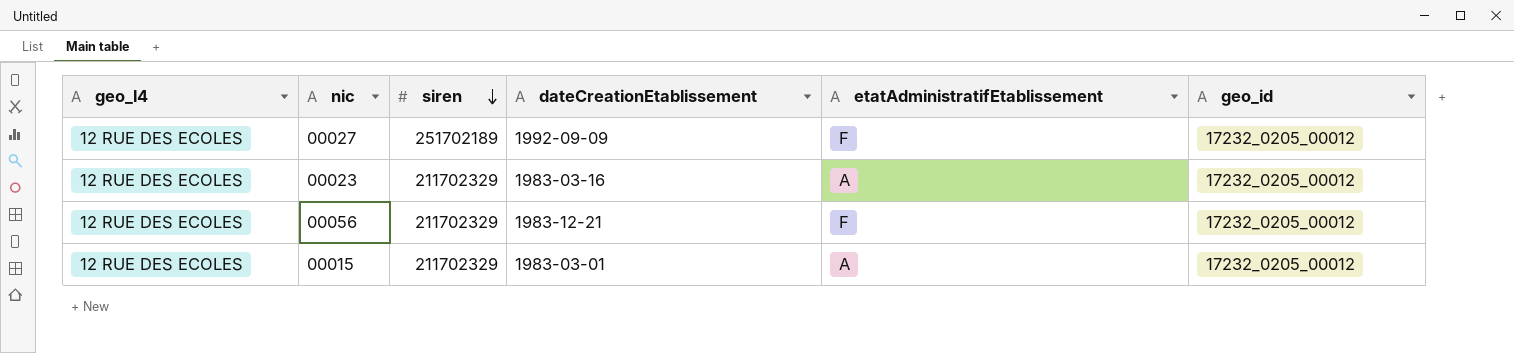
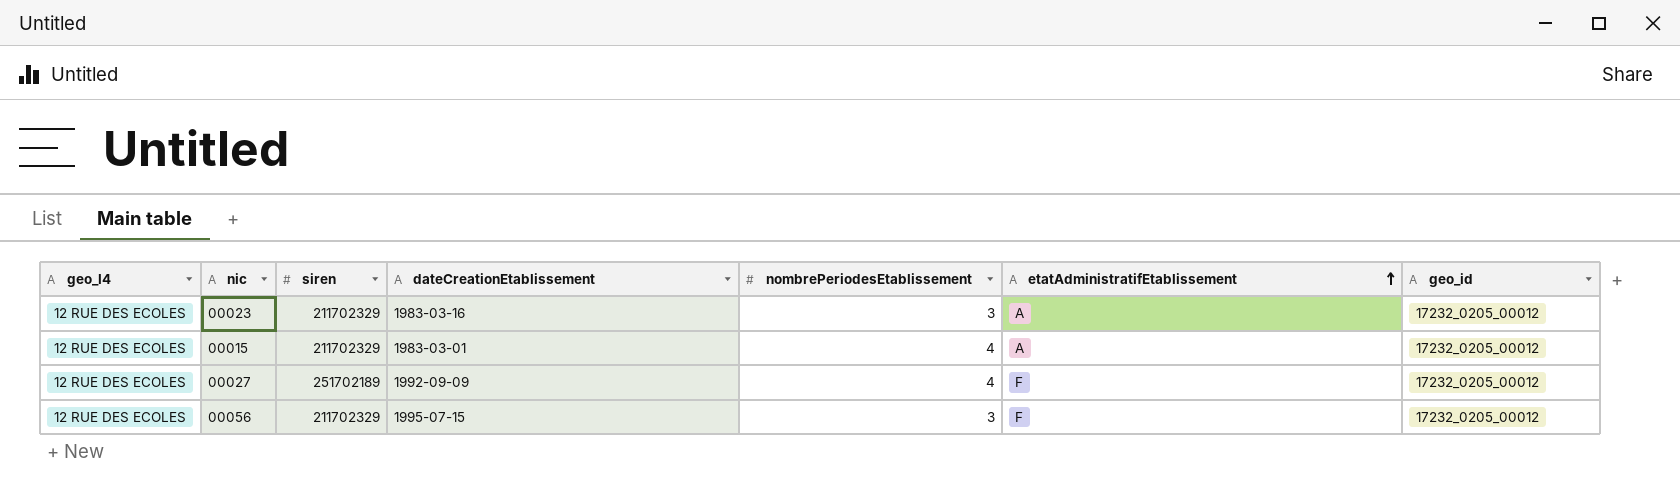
row order: siren descending -> etatAdministratifEtablissement ascending
column nombrePeriodesEtablissement | position: none -> 5
00056 | dateCreationEtablissement: 1983-12-21 -> 1995-07-15

